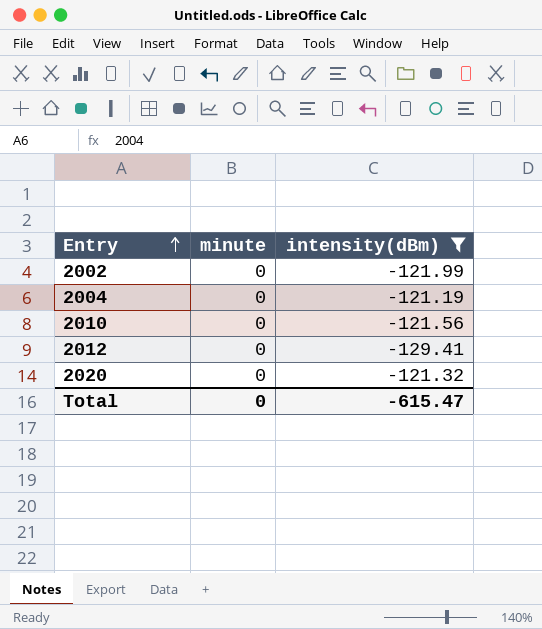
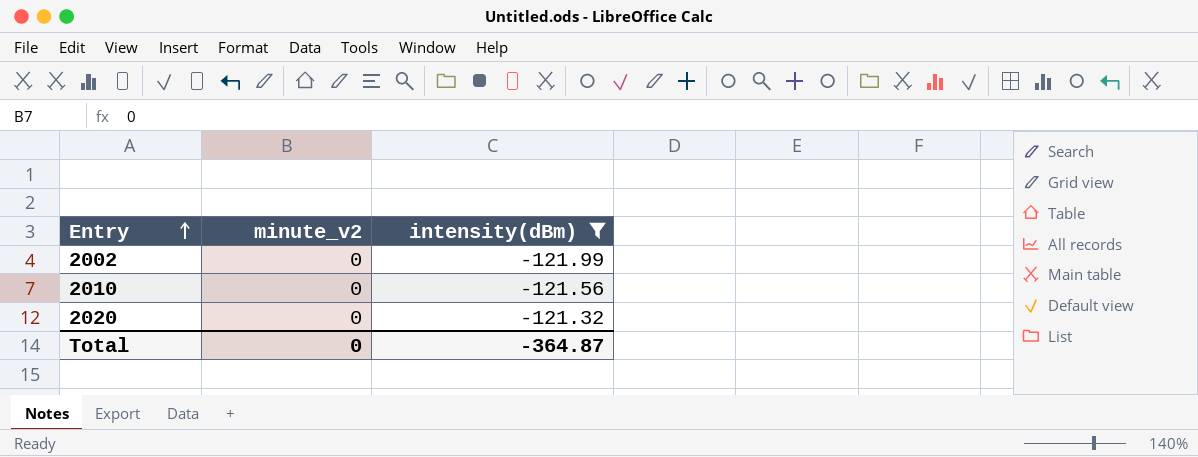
column name: minute -> minute_v2
row 2004: 0 | -121.19 -> none
row 2012: 0 | -129.41 -> none
Total | intensity(dBm): -615.47 -> -364.87

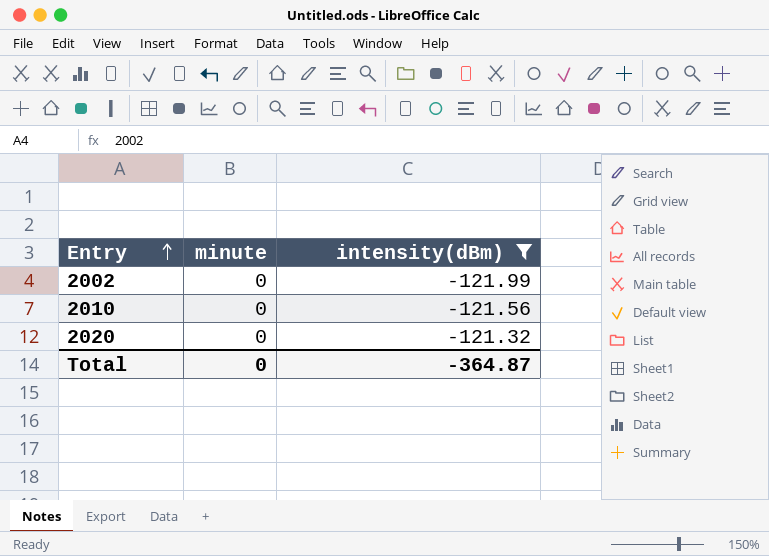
column name: minute_v2 -> minute

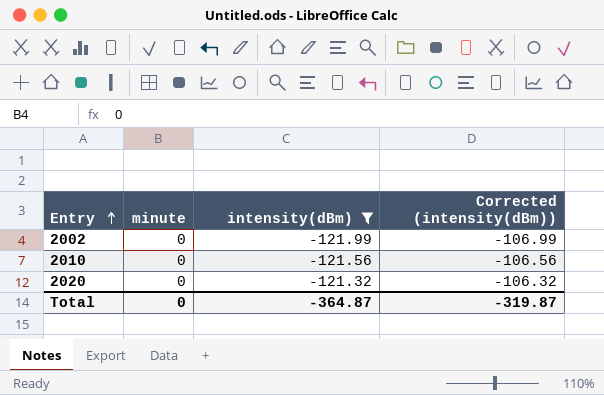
column Corrected (intensity(dBm)) | formula: none -> [intensity(dBm)] + 15

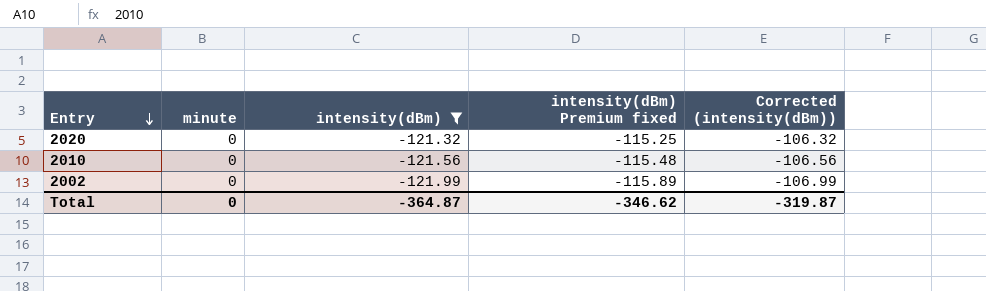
row order: Entry ascending -> Entry descending
column intensity(dBm) Premium fixed | formula: none -> [intensity(dBm)] * 0.95

